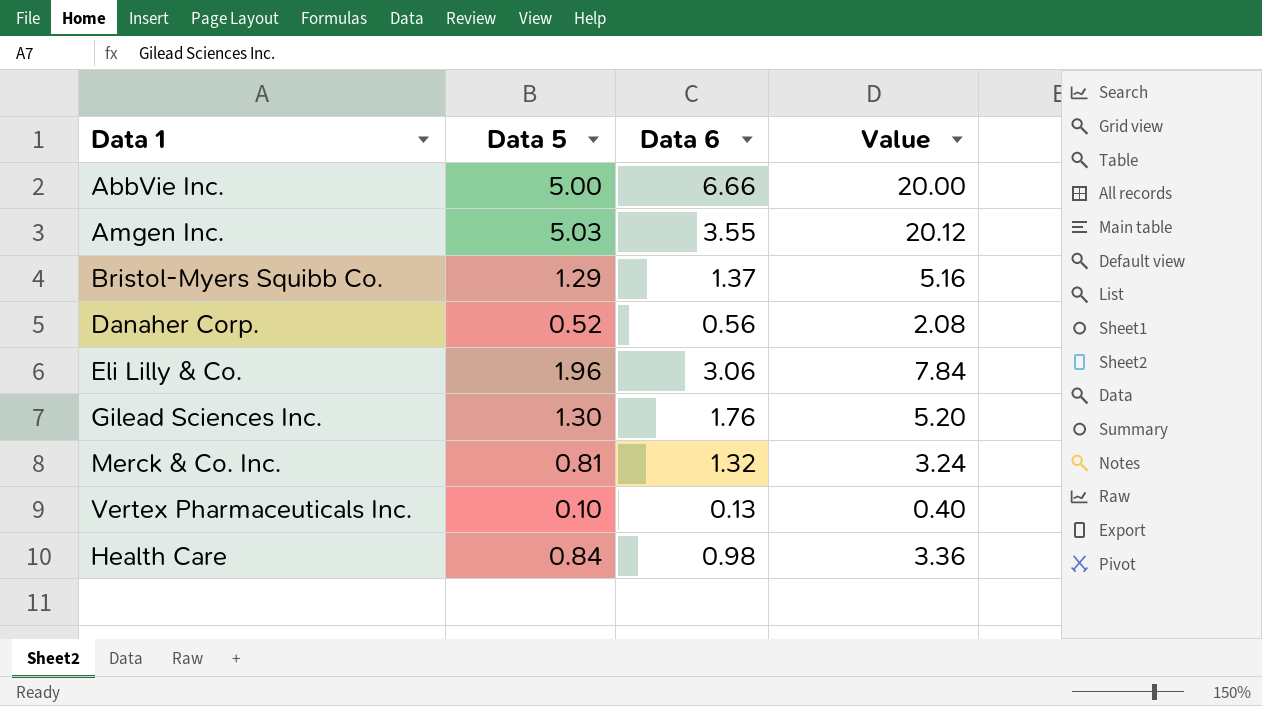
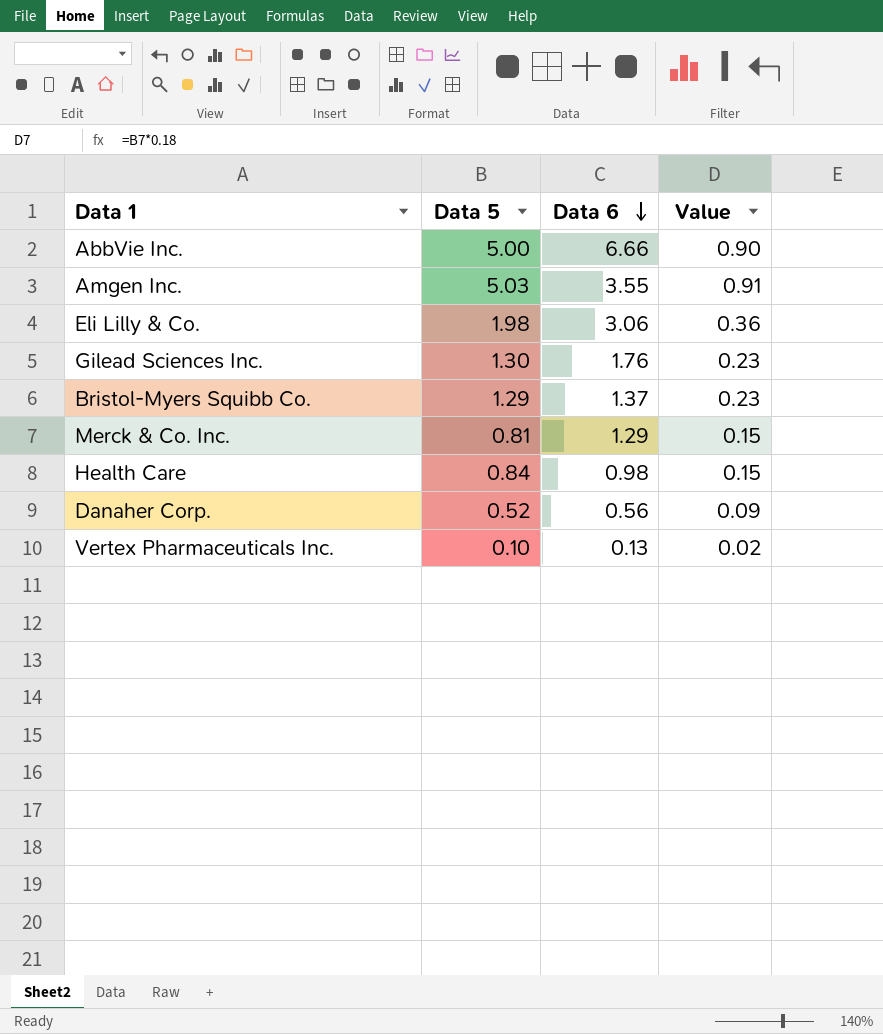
row order: none -> Data 6 descending
column Value | formula: [Data 5] * 4 -> [Data 5] * 0.18
Eli Lilly & Co. | Data 5: 1.96 -> 1.98
Merck & Co. Inc. | Data 6: 1.32 -> 1.29

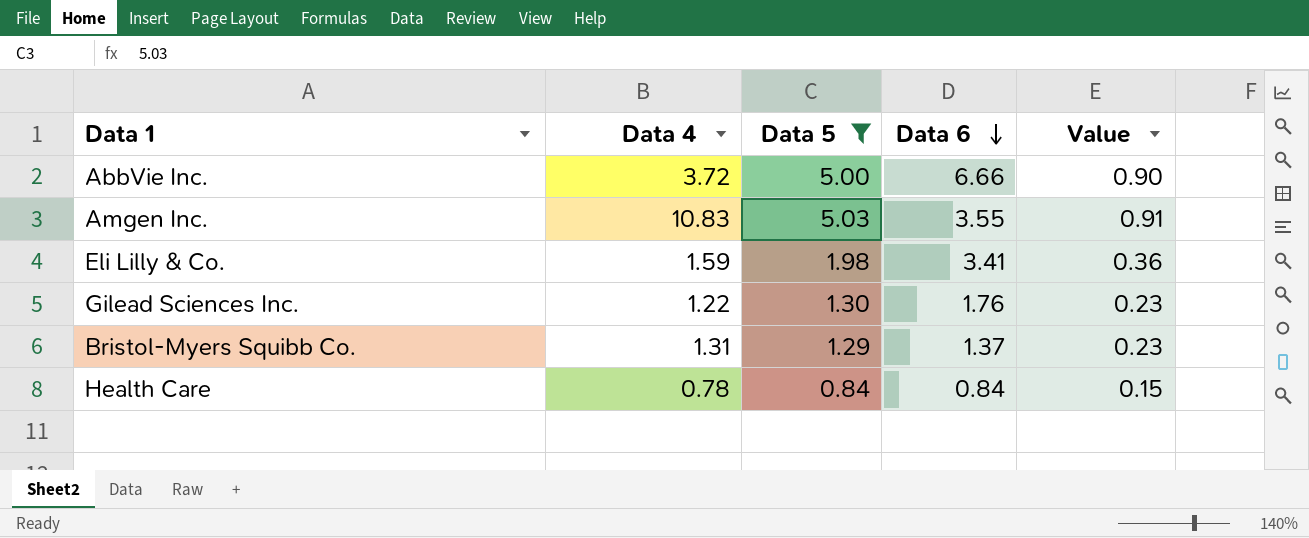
filter: none -> Data 5 >= 0.84
column Data 4 | position: none -> 2
Eli Lilly & Co. | Data 6: 3.06 -> 3.41
Health Care | Data 6: 0.98 -> 0.84

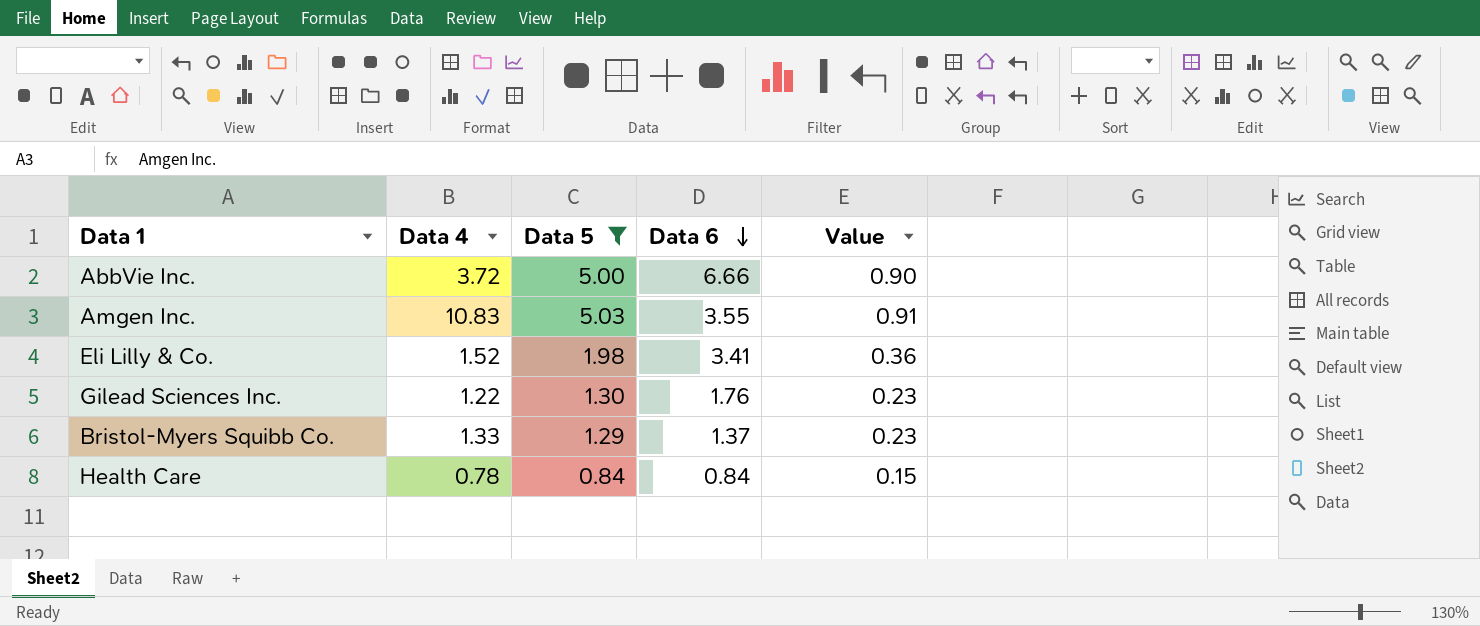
Eli Lilly & Co. | Data 4: 1.59 -> 1.52
Bristol-Myers Squibb Co. | Data 4: 1.31 -> 1.33

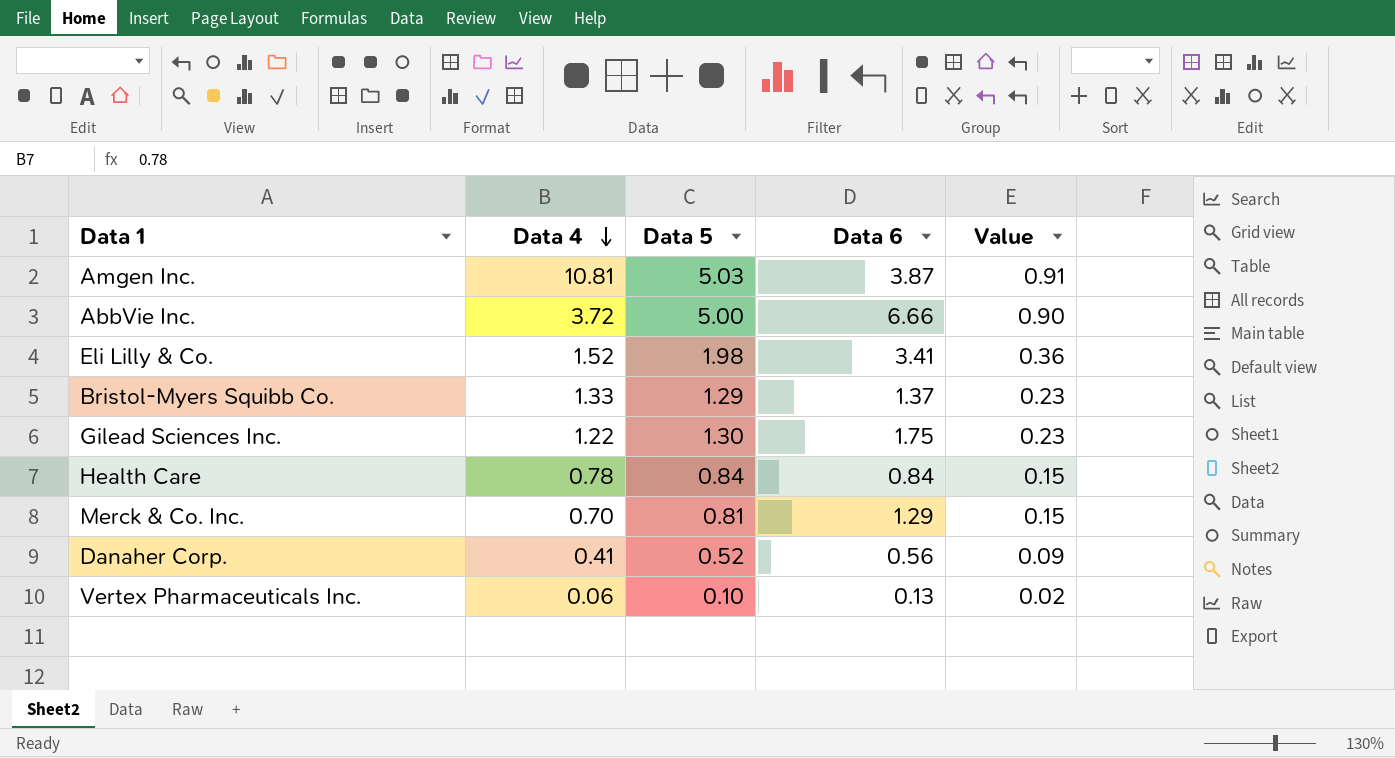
filter: Data 5 >= 0.84 -> none
row order: Data 6 descending -> Data 4 descending
Amgen Inc. | Data 4: 10.83 -> 10.81
Amgen Inc. | Data 6: 3.55 -> 3.87
Gilead Sciences Inc. | Data 6: 1.76 -> 1.75

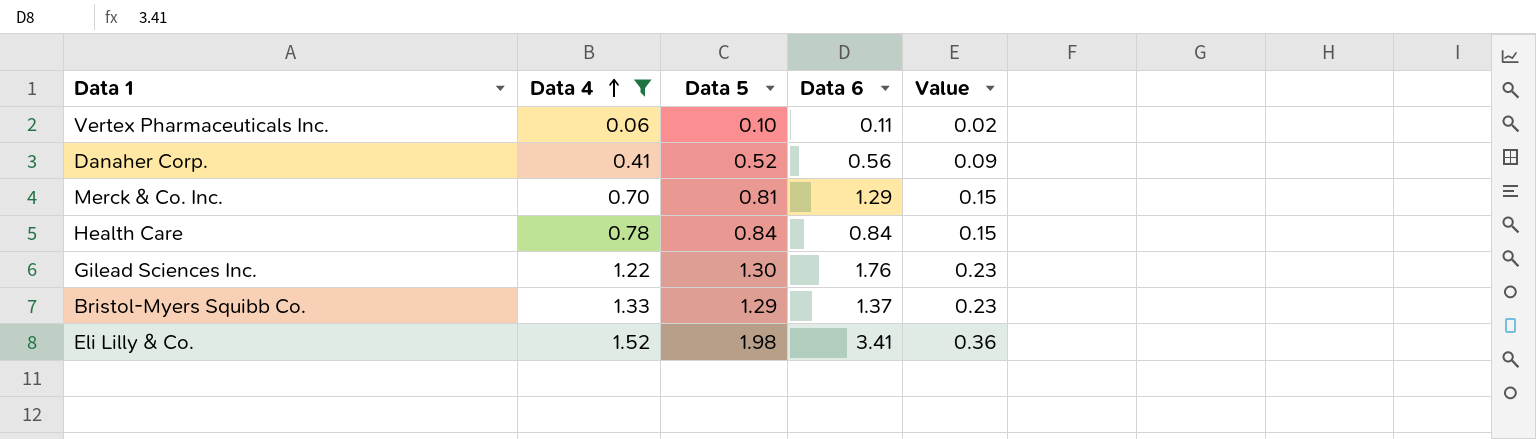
filter: none -> Data 4 <= 1.52
row order: Data 4 descending -> Data 4 ascending
Vertex Pharmaceuticals Inc. | Data 6: 0.13 -> 0.11
Gilead Sciences Inc. | Data 6: 1.75 -> 1.76

